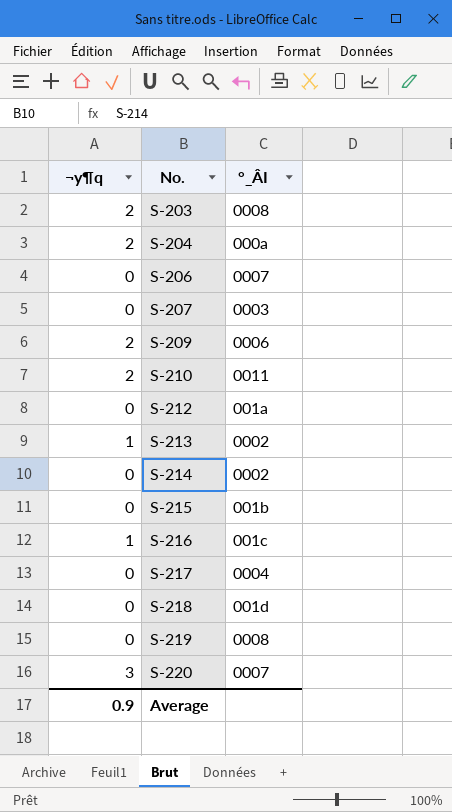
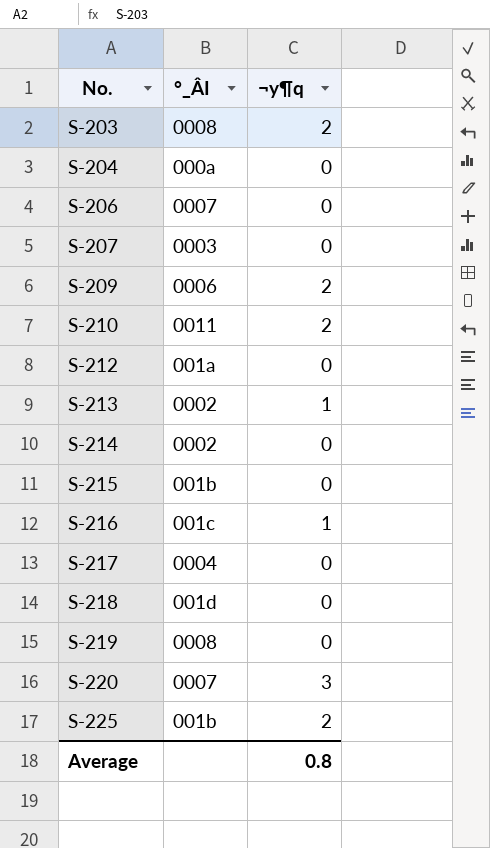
column ¬y¶q | position: 1 -> 3
S-204 | ¬y¶q: 2 -> 0
row S-225: none -> 001b | 2
Average | ¬y¶q: 0.9 -> 0.8

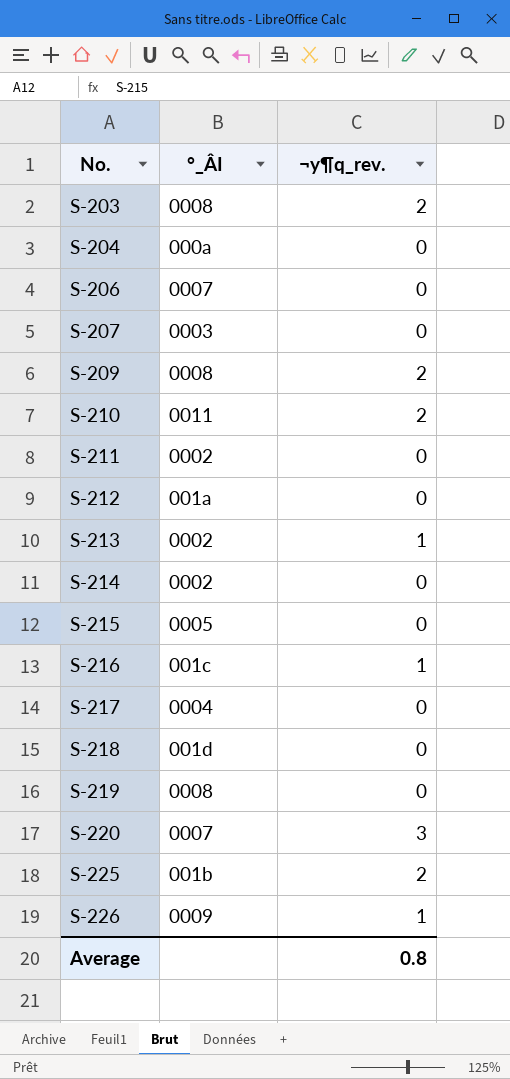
column name: ¬y¶q -> ¬y¶q_rev.
S-209 | °_ÂI: 0006 -> 0008
row S-211: none -> 0002 | 0
S-215 | °_ÂI: 001b -> 0005
row S-226: none -> 0009 | 1

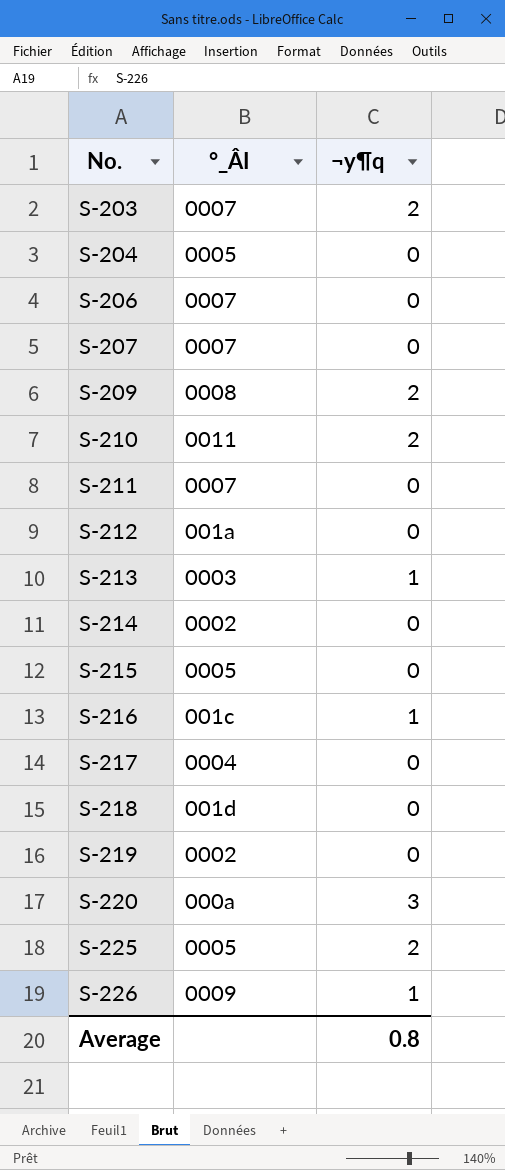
column name: ¬y¶q_rev. -> ¬y¶q
S-203 | °_ÂI: 0008 -> 0007
S-204 | °_ÂI: 000a -> 0005
S-207 | °_ÂI: 0003 -> 0007
S-211 | °_ÂI: 0002 -> 0007
S-213 | °_ÂI: 0002 -> 0003
S-219 | °_ÂI: 0008 -> 0002
S-220 | °_ÂI: 0007 -> 000a
S-225 | °_ÂI: 001b -> 0005

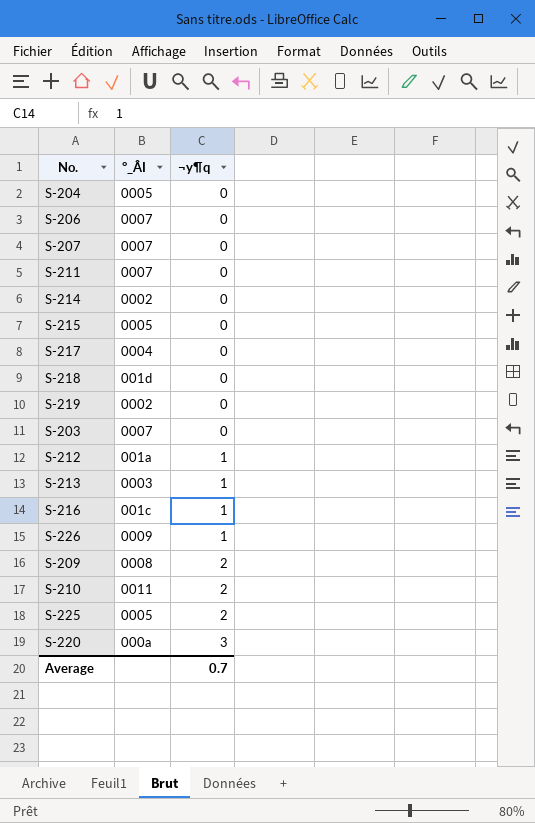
row order: No. ascending -> ¬y¶q ascending
S-203 | ¬y¶q: 2 -> 0
S-212 | ¬y¶q: 0 -> 1
Average | ¬y¶q: 0.8 -> 0.7

